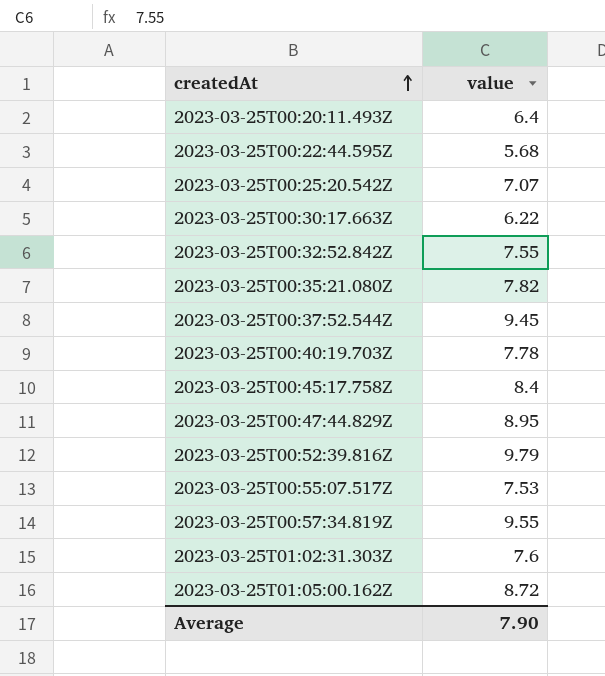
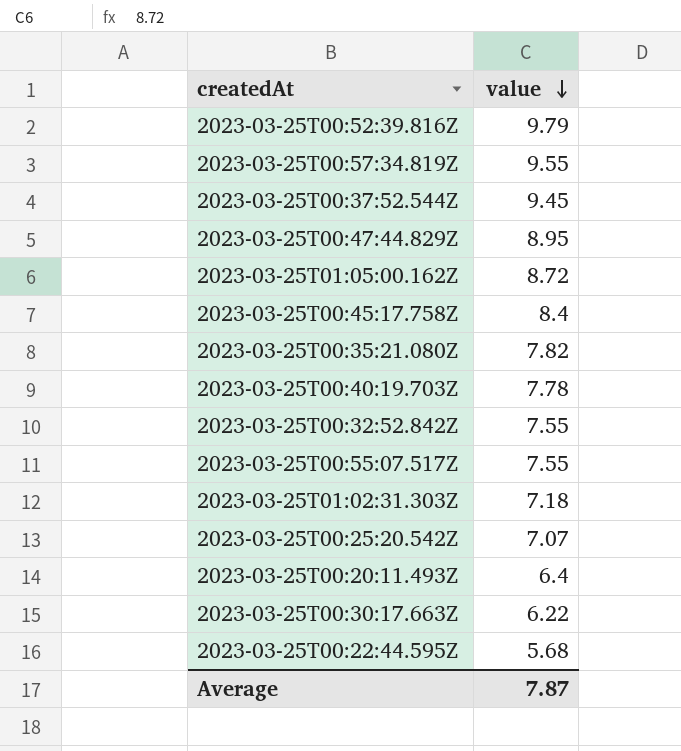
row order: createdAt ascending -> value descending
2023-03-25T00:55:07.517Z | value: 7.53 -> 7.55
2023-03-25T01:02:31.303Z | value: 7.6 -> 7.18
Average | value: 7.90 -> 7.87

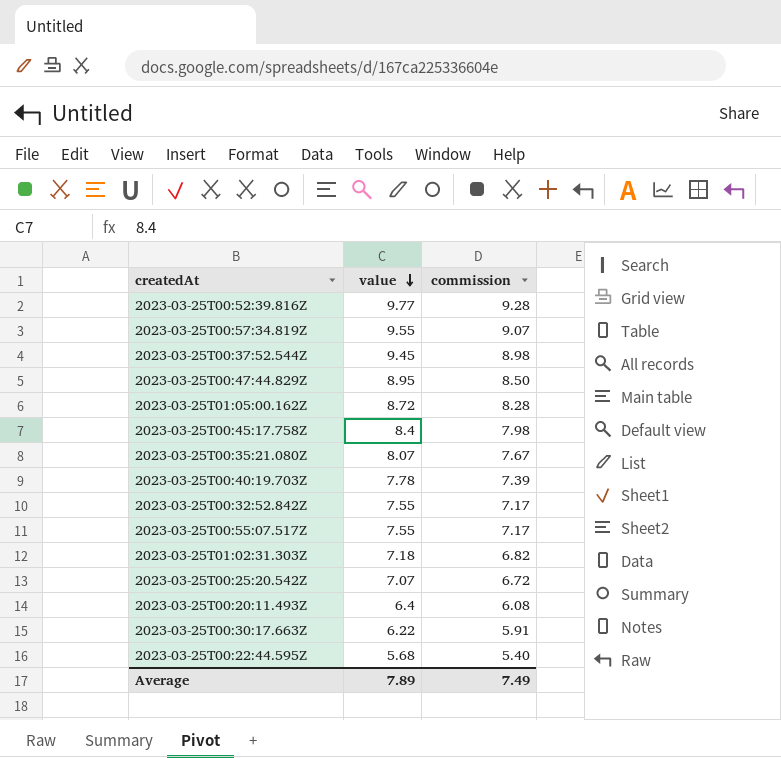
column commission | formula: none -> [value] * 0.95
2023-03-25T00:52:39.816Z | value: 9.79 -> 9.77
2023-03-25T00:35:21.080Z | value: 7.82 -> 8.07
Average | value: 7.87 -> 7.89

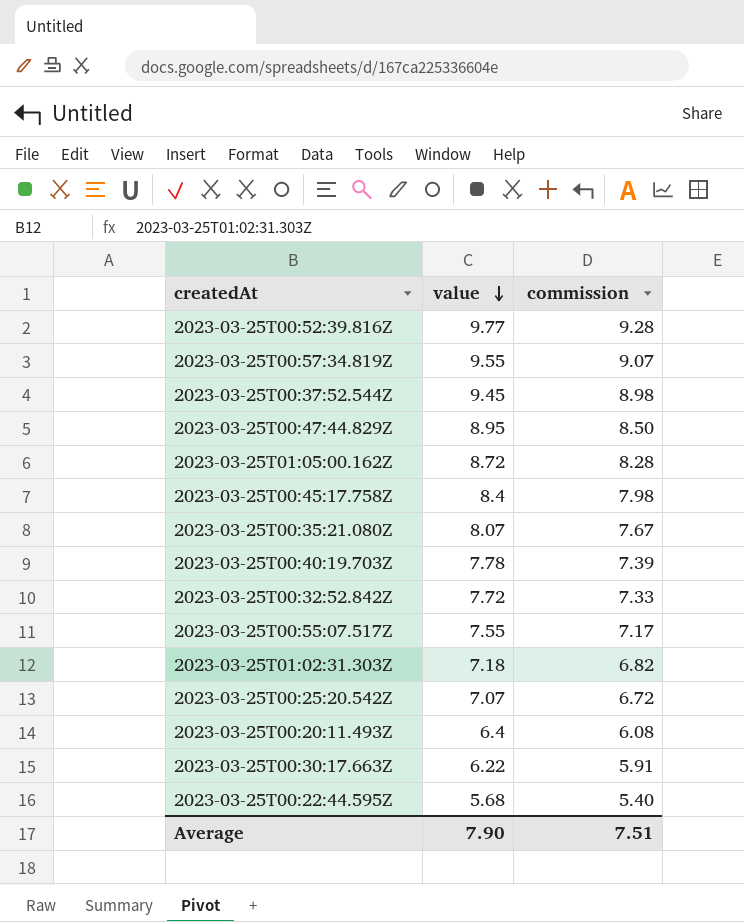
2023-03-25T00:32:52.842Z | value: 7.55 -> 7.72
2023-03-25T00:32:52.842Z | commission: 7.17 -> 7.33
Average | value: 7.89 -> 7.90
Average | commission: 7.49 -> 7.51

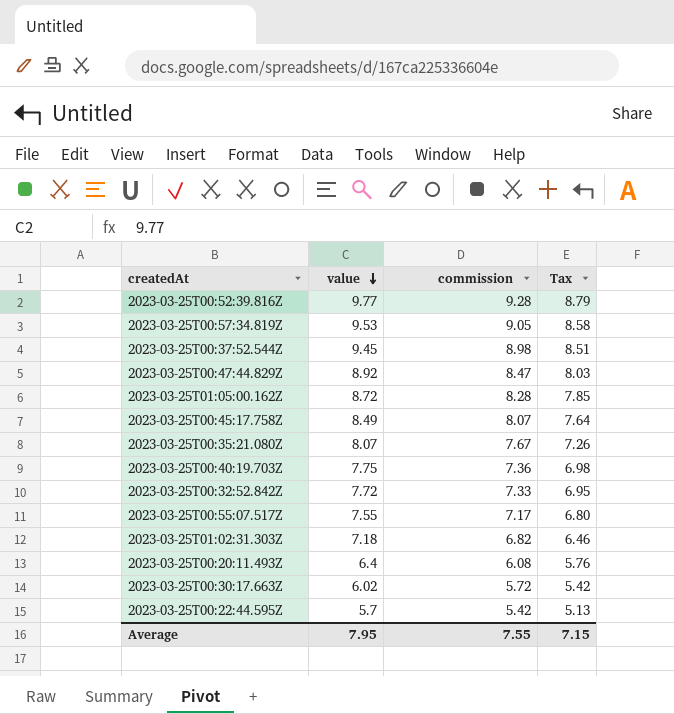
column Tax | formula: none -> [value] * 0.9
row 2023-03-25T00:25:20.542Z: 7.07 | 6.72 -> none
2023-03-25T00:57:34.819Z | value: 9.55 -> 9.53
2023-03-25T00:57:34.819Z | commission: 9.07 -> 9.05
2023-03-25T00:47:44.829Z | value: 8.95 -> 8.92
2023-03-25T00:47:44.829Z | commission: 8.50 -> 8.47
2023-03-25T00:45:17.758Z | value: 8.4 -> 8.49
2023-03-25T00:45:17.758Z | commission: 7.98 -> 8.07
2023-03-25T00:40:19.703Z | value: 7.78 -> 7.75
2023-03-25T00:40:19.703Z | commission: 7.39 -> 7.36
2023-03-25T00:30:17.663Z | value: 6.22 -> 6.02
2023-03-25T00:30:17.663Z | commission: 5.91 -> 5.72
2023-03-25T00:22:44.595Z | value: 5.68 -> 5.7
2023-03-25T00:22:44.595Z | commission: 5.40 -> 5.42
Average | value: 7.90 -> 7.95
Average | commission: 7.51 -> 7.55

